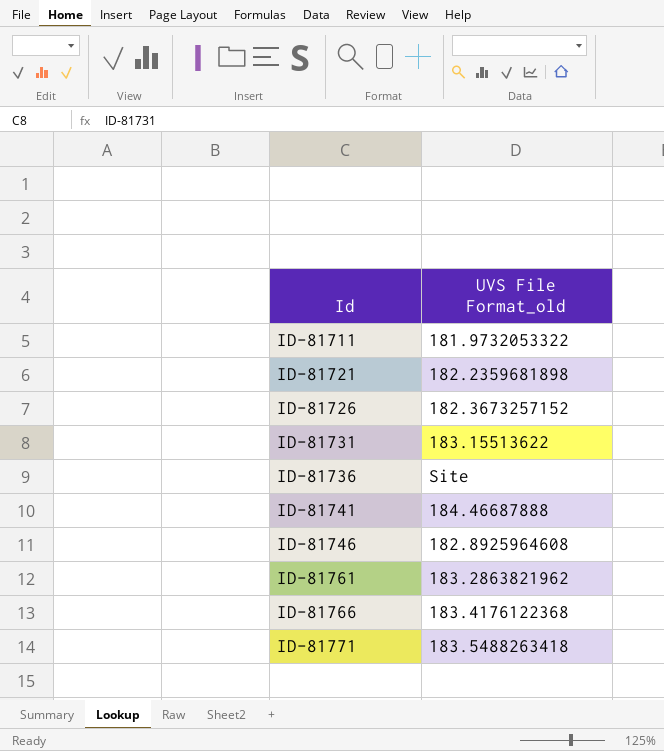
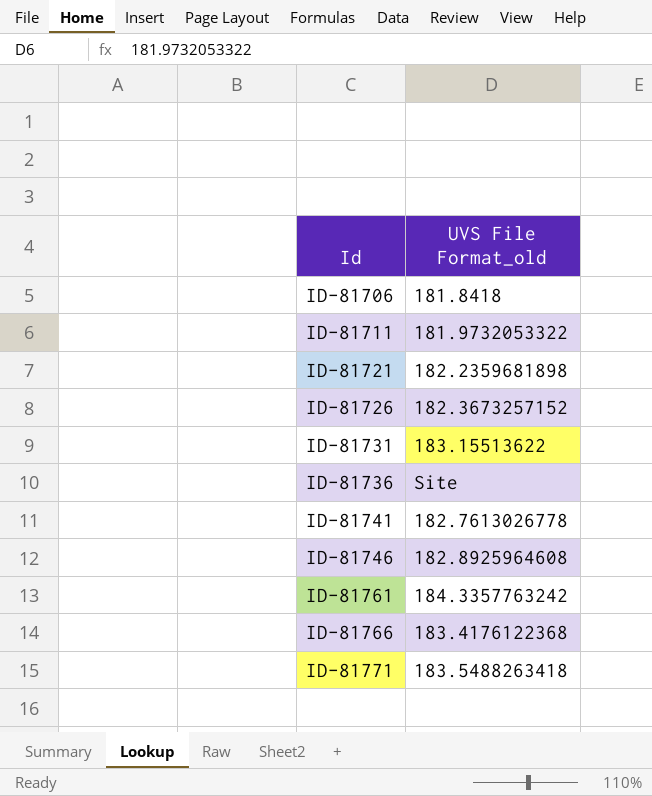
row ID-81706: none -> 181.8418
ID-81741 | UVS File Format_old: 184.46687888 -> 182.7613026778
ID-81761 | UVS File Format_old: 183.2863821962 -> 184.3357763242

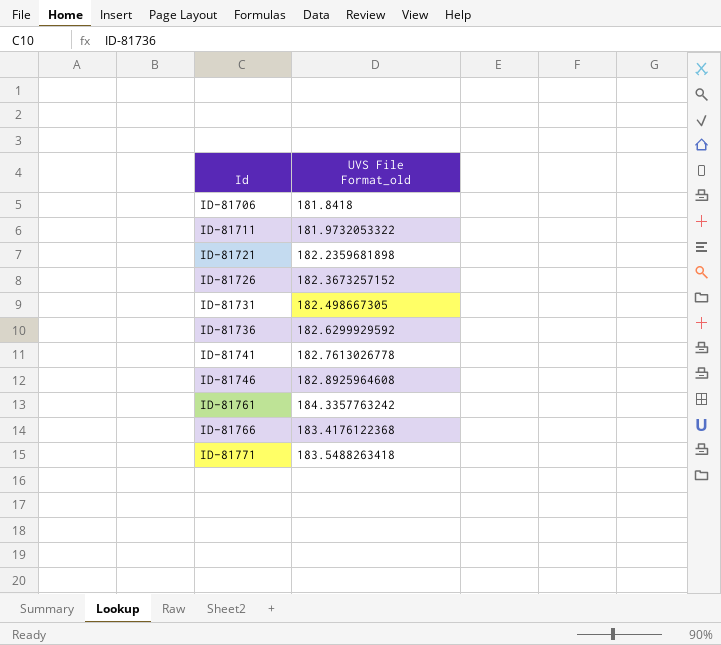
ID-81731 | UVS File Format_old: 183.15513622 -> 182.498667305
ID-81736 | UVS File Format_old: Site -> 182.6299929592

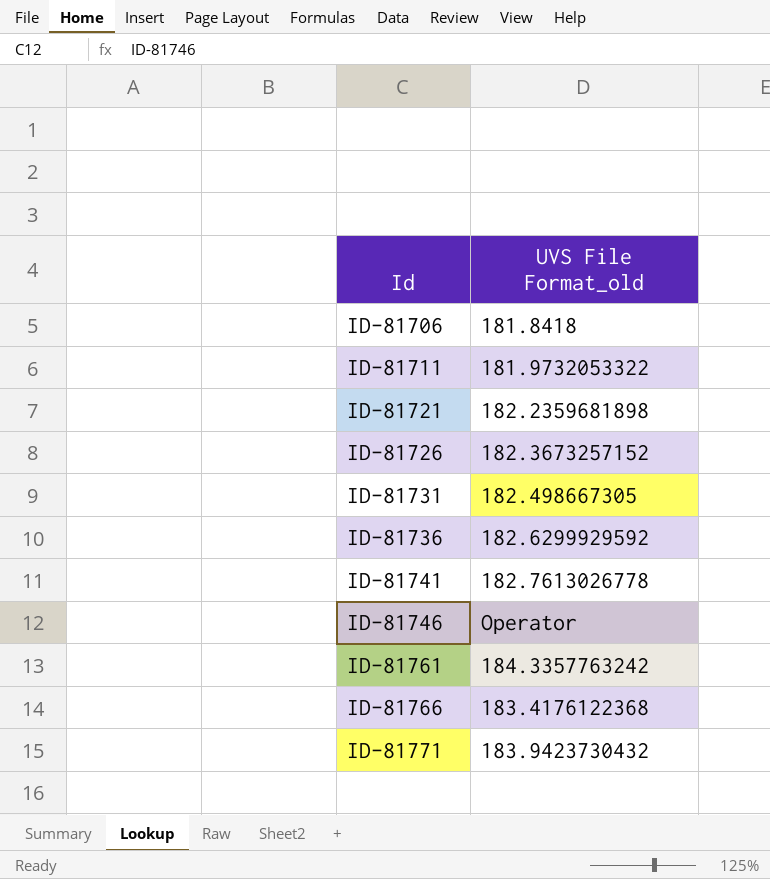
ID-81746 | UVS File Format_old: 182.8925964608 -> Operator
ID-81771 | UVS File Format_old: 183.5488263418 -> 183.9423730432

